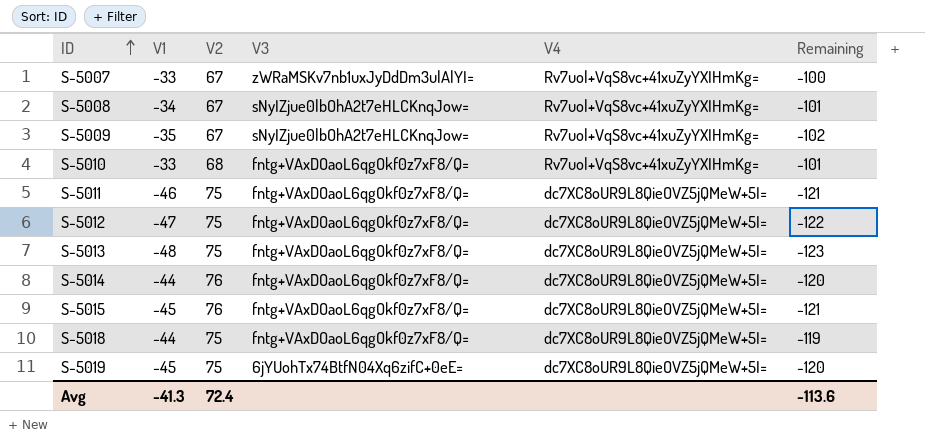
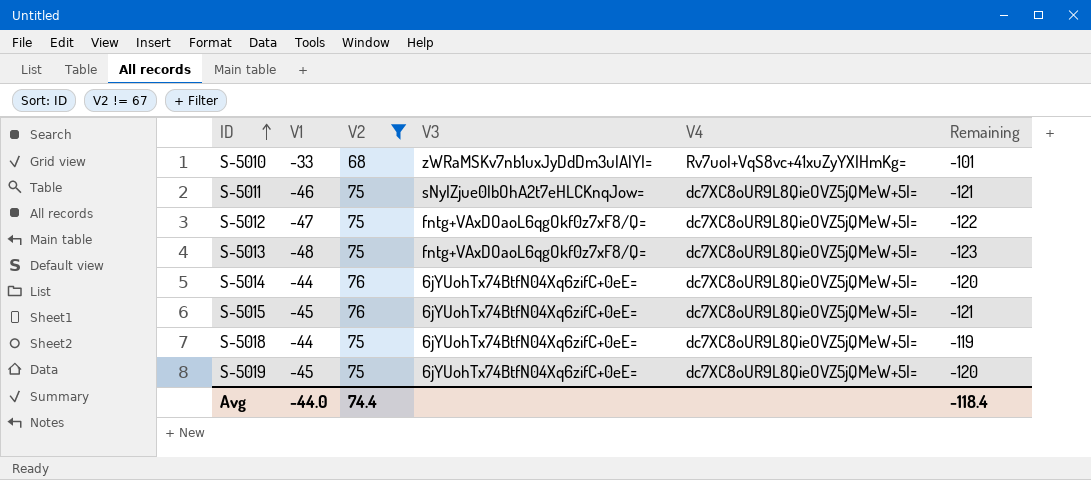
filter: none -> V2 != 67
S-5010 | V3: fntg+VAxDOaoL6qgOkf0z7xF8/Q= -> zWRaMSKv7nb1uxJyDdDm3ulAlYI=
S-5011 | V3: fntg+VAxDOaoL6qgOkf0z7xF8/Q= -> sNyIZjue0lbOhA2t7eHLCKnqJow=
S-5014 | V3: fntg+VAxDOaoL6qgOkf0z7xF8/Q= -> 6jYUohTx74BtfN04Xq6zifC+0eE=
S-5015 | V3: fntg+VAxDOaoL6qgOkf0z7xF8/Q= -> 6jYUohTx74BtfN04Xq6zifC+0eE=
S-5018 | V3: fntg+VAxDOaoL6qgOkf0z7xF8/Q= -> 6jYUohTx74BtfN04Xq6zifC+0eE=
Avg | V1: -41.3 -> -44.0
Avg | V2: 72.4 -> 74.4
Avg | Remaining: -113.6 -> -118.4

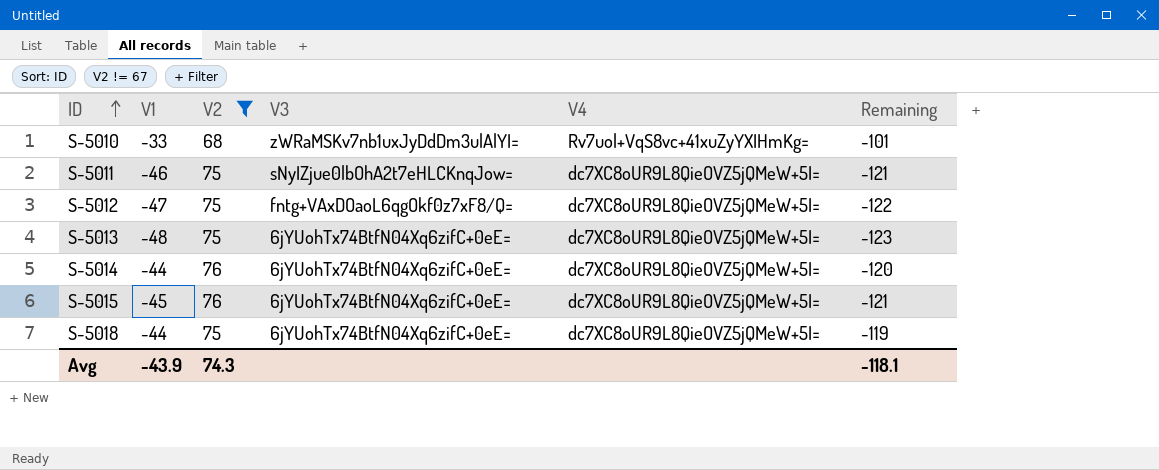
row S-5019: -45 | 75 | 6jYUohTx74BtfN04Xq6zifC+0eE= | dc7XC8oUR9L8QieOVZ5jQMeW+5I= | -120 -> none
S-5013 | V3: fntg+VAxDOaoL6qgOkf0z7xF8/Q= -> 6jYUohTx74BtfN04Xq6zifC+0eE=
Avg | V1: -44.0 -> -43.9
Avg | V2: 74.4 -> 74.3
Avg | Remaining: -118.4 -> -118.1

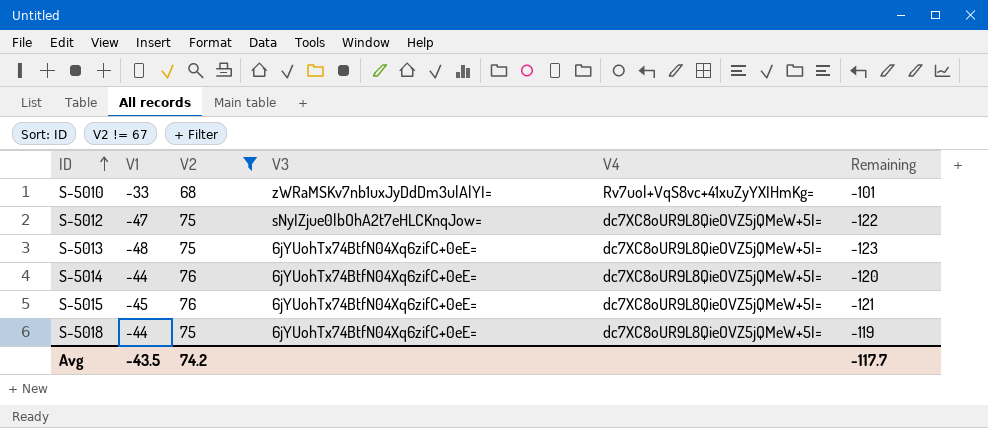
row S-5011: -46 | 75 | sNyIZjue0lbOhA2t7eHLCKnqJow= | dc7XC8oUR9L8QieOVZ5jQMeW+5I= | -121 -> none
S-5012 | V3: fntg+VAxDOaoL6qgOkf0z7xF8/Q= -> sNyIZjue0lbOhA2t7eHLCKnqJow=
Avg | V1: -43.9 -> -43.5
Avg | V2: 74.3 -> 74.2
Avg | Remaining: -118.1 -> -117.7

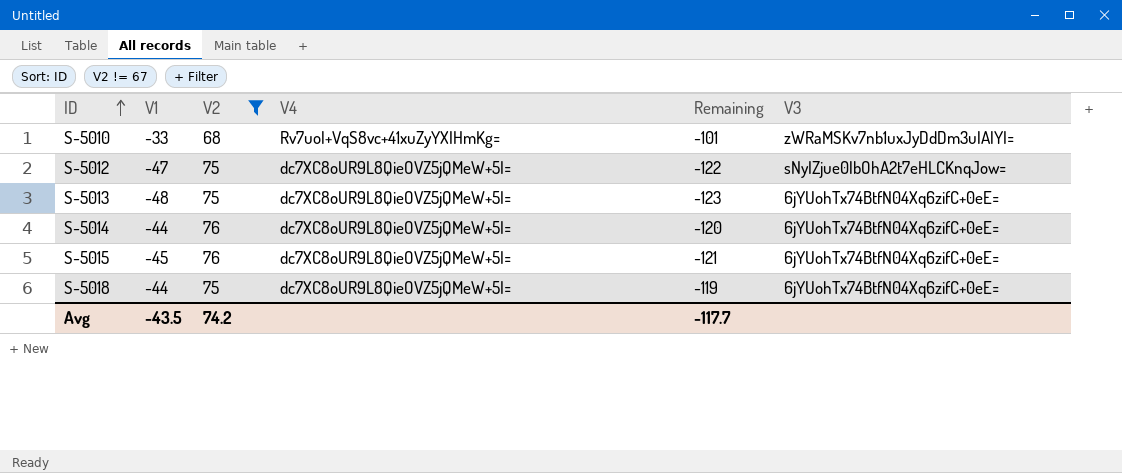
column V3 | position: 4 -> 6

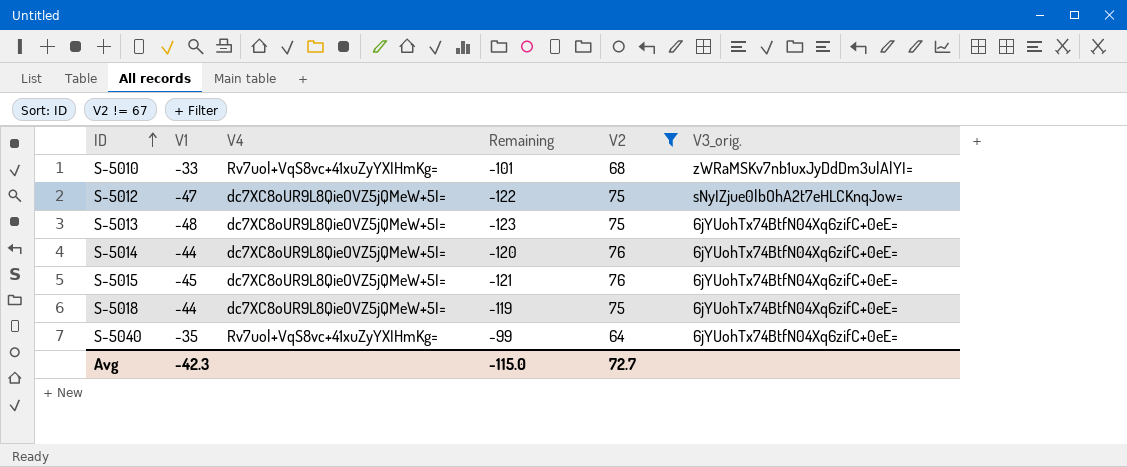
column V2 | position: 3 -> 5
column name: V3 -> V3_orig.
row S-5040: none -> -35 | Rv7uol+VqS8vc+41xuZyYXIHmKg= | -99 | 64 | 6jYUohTx74BtfN04Xq6zifC+0eE=
Avg | V1: -43.5 -> -42.3
Avg | Remaining: -117.7 -> -115.0
Avg | V2: 74.2 -> 72.7

